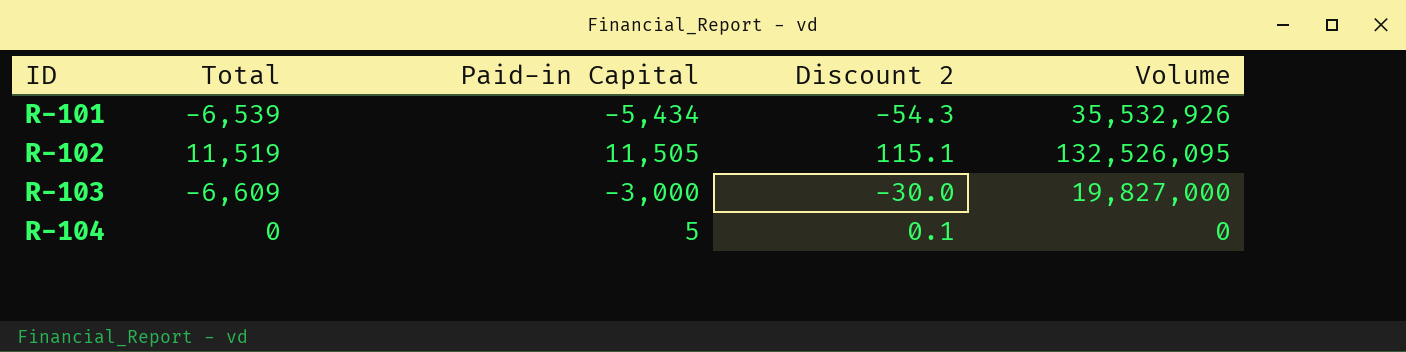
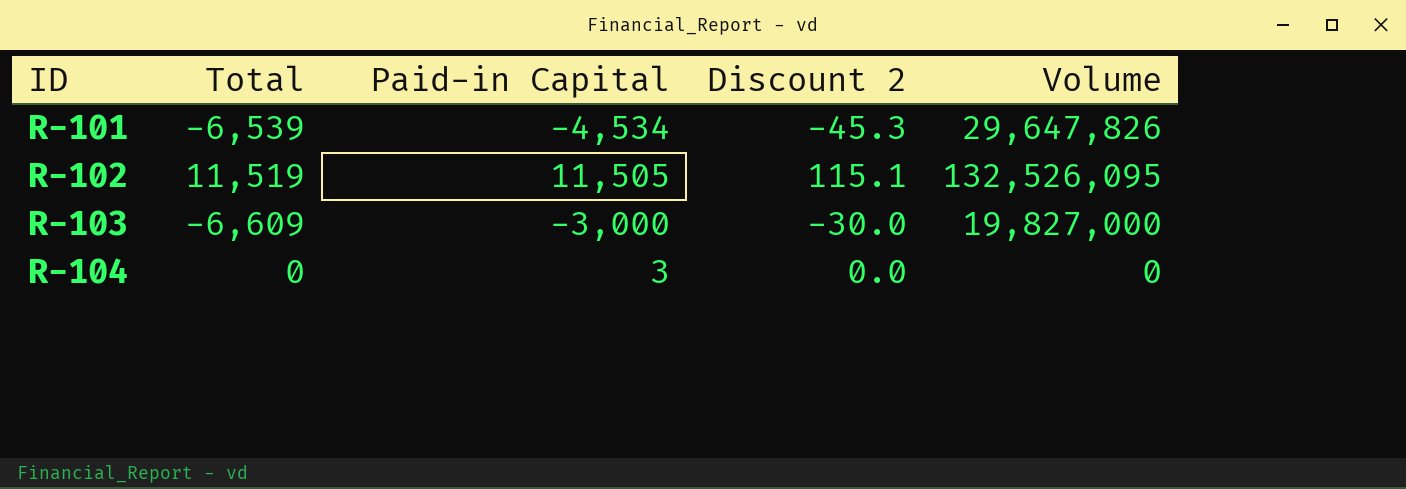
R-101 | Paid-in Capital: -5,434 -> -4,534
R-101 | Discount 2: -54.3 -> -45.3
R-101 | Volume: 35,532,926 -> 29,647,826
R-104 | Paid-in Capital: 5 -> 3
R-104 | Discount 2: 0.1 -> 0.0

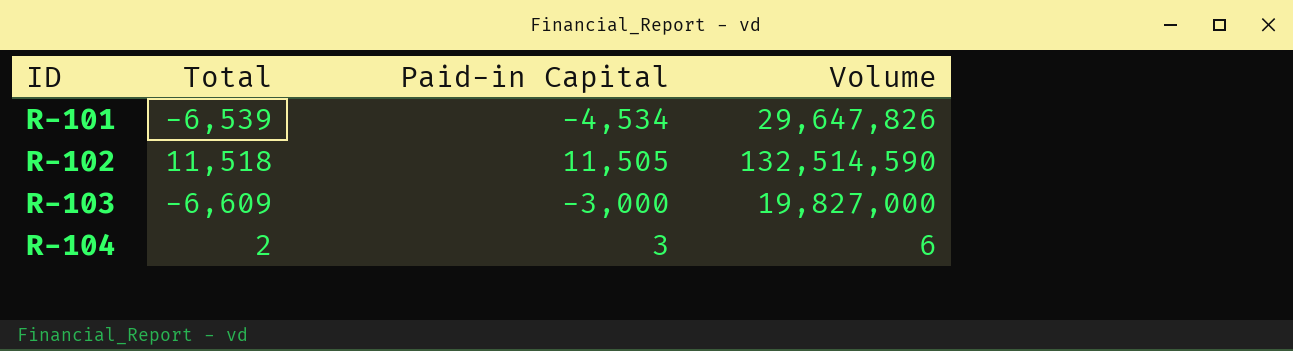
column Discount 2 | formula: [Paid-in Capital] * 0.01 -> none
R-102 | Total: 11,519 -> 11,518
R-102 | Volume: 132,526,095 -> 132,514,590
R-104 | Total: 0 -> 2
R-104 | Volume: 0 -> 6

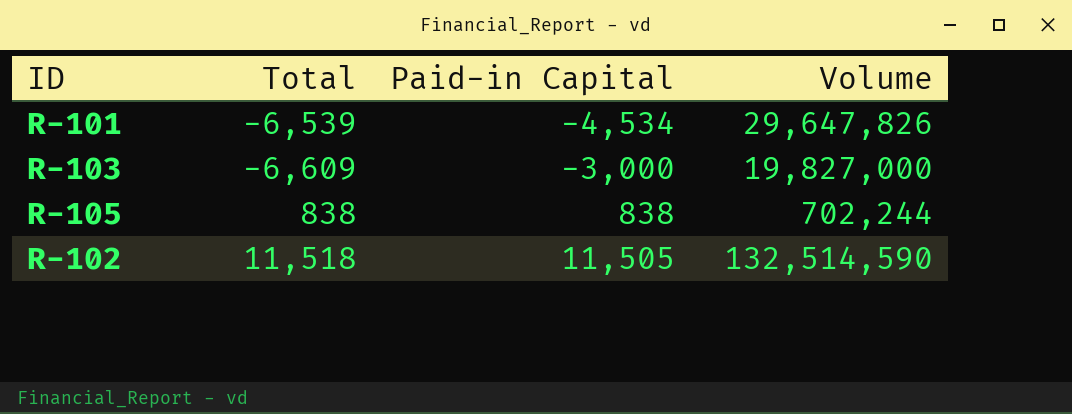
row order: ID ascending -> Paid-in Capital ascending
row R-104: 2 | 3 | 6 -> none
row R-105: none -> 838 | 838 | 702,244

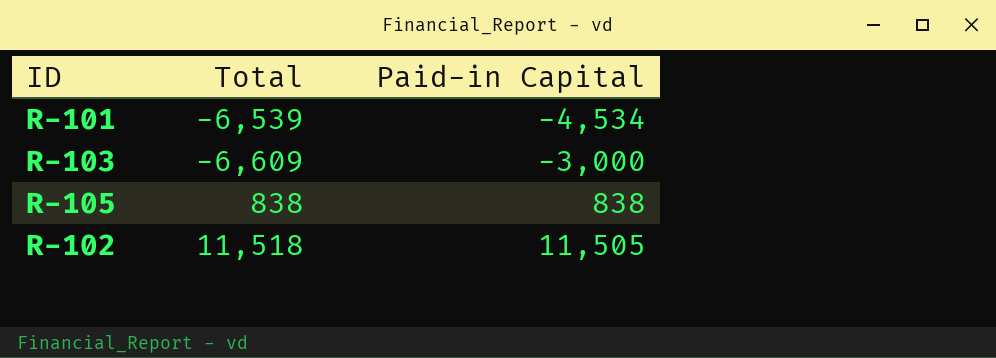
column Volume | formula: [Total] * [Paid-in Capital] -> none

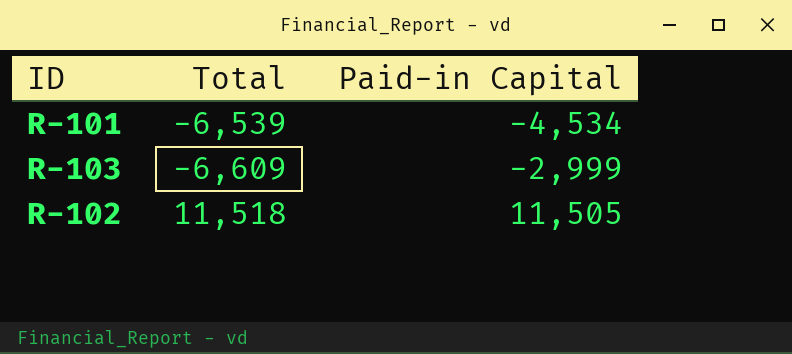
row R-105: 838 | 838 -> none
R-103 | Paid-in Capital: -3,000 -> -2,999

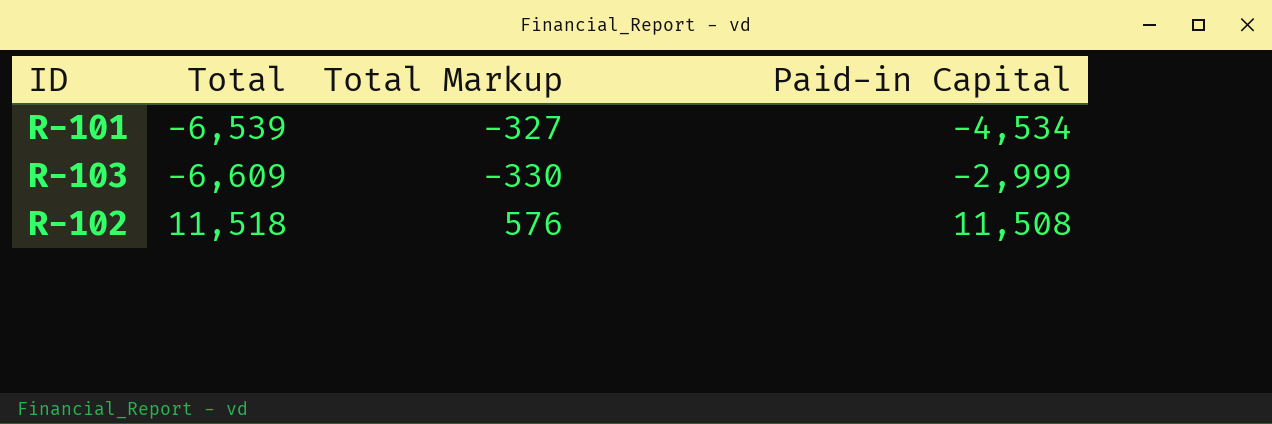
column Total Markup | formula: none -> [Total] * 0.05
R-102 | Paid-in Capital: 11,505 -> 11,508

